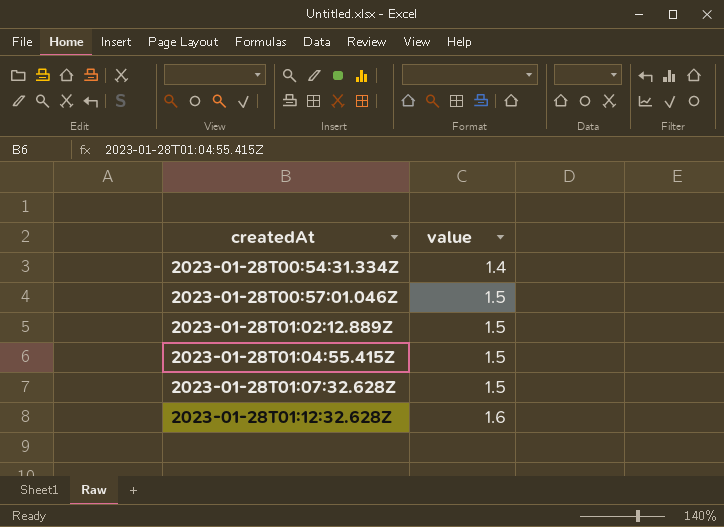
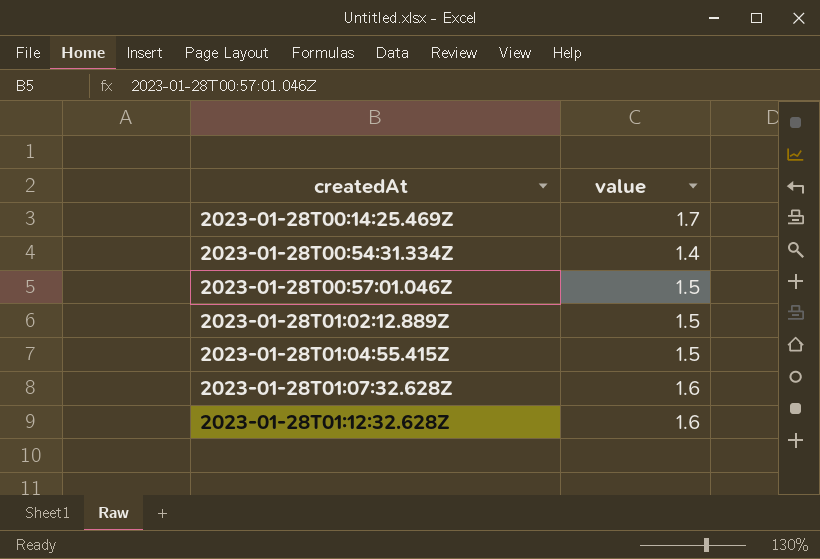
row 2023-01-28T00:14:25.469Z: none -> 1.7
2023-01-28T01:07:32.628Z | value: 1.5 -> 1.6

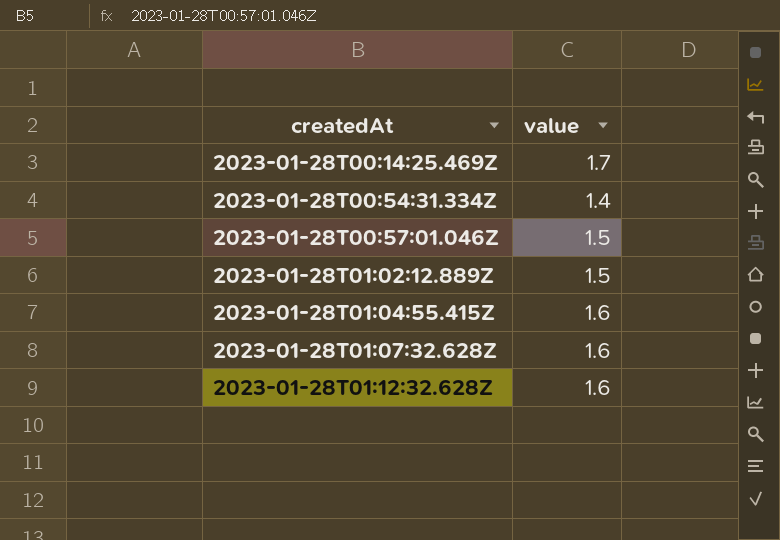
2023-01-28T01:04:55.415Z | value: 1.5 -> 1.6

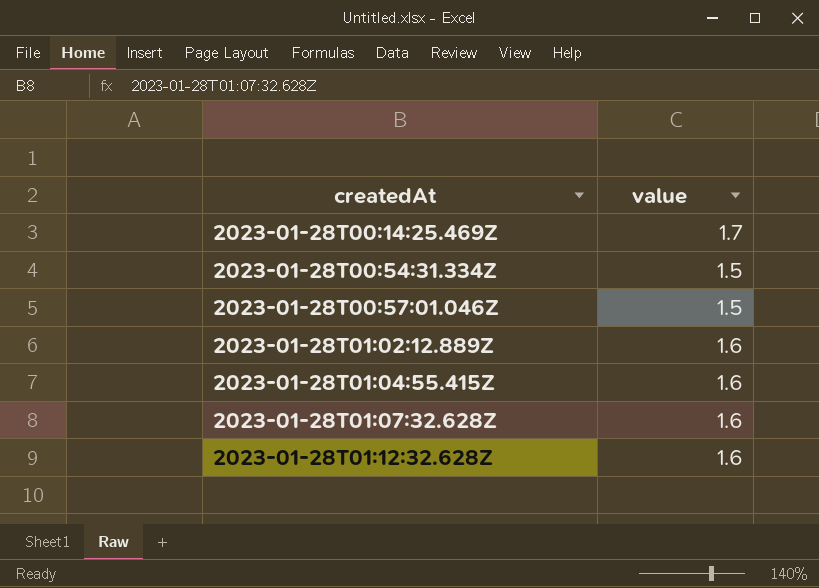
2023-01-28T00:54:31.334Z | value: 1.4 -> 1.5
2023-01-28T01:02:12.889Z | value: 1.5 -> 1.6

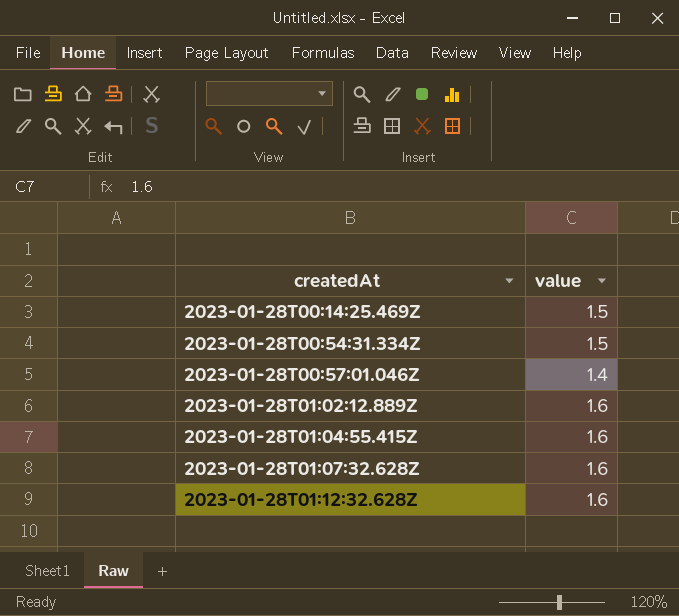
2023-01-28T00:14:25.469Z | value: 1.7 -> 1.5
2023-01-28T00:57:01.046Z | value: 1.5 -> 1.4

